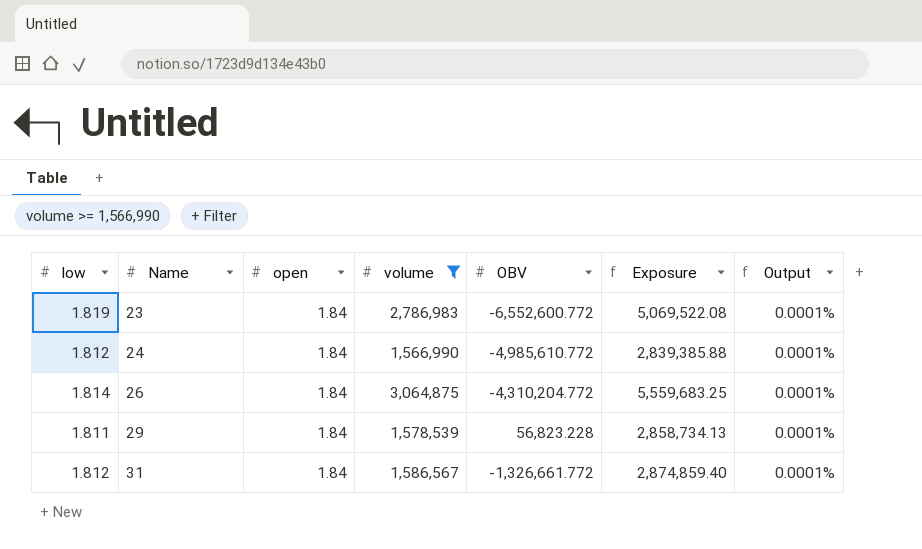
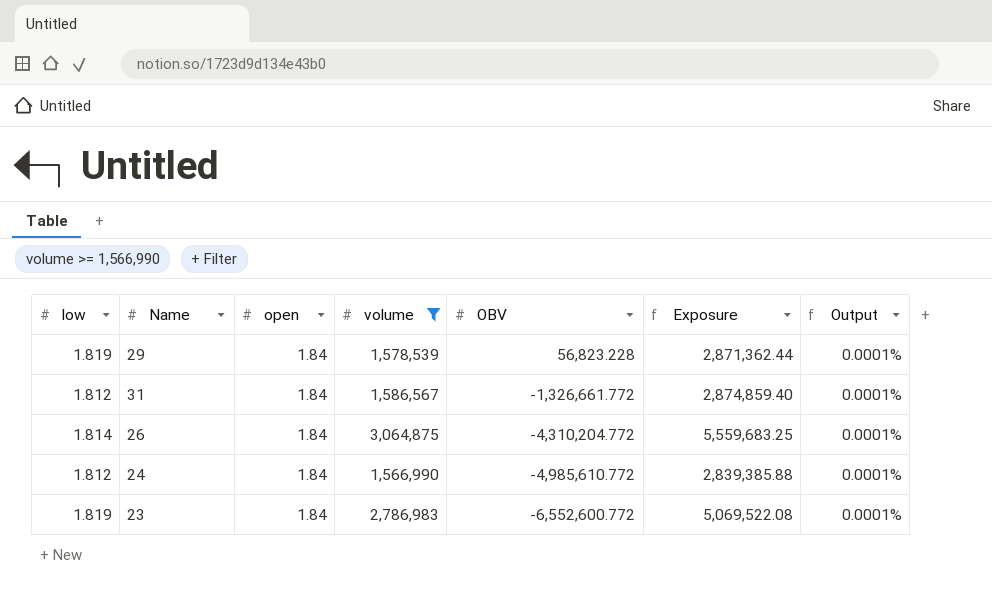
row order: Name ascending -> OBV descending
29 | low: 1.811 -> 1.819
29 | Exposure: 2,858,734.13 -> 2,871,362.44

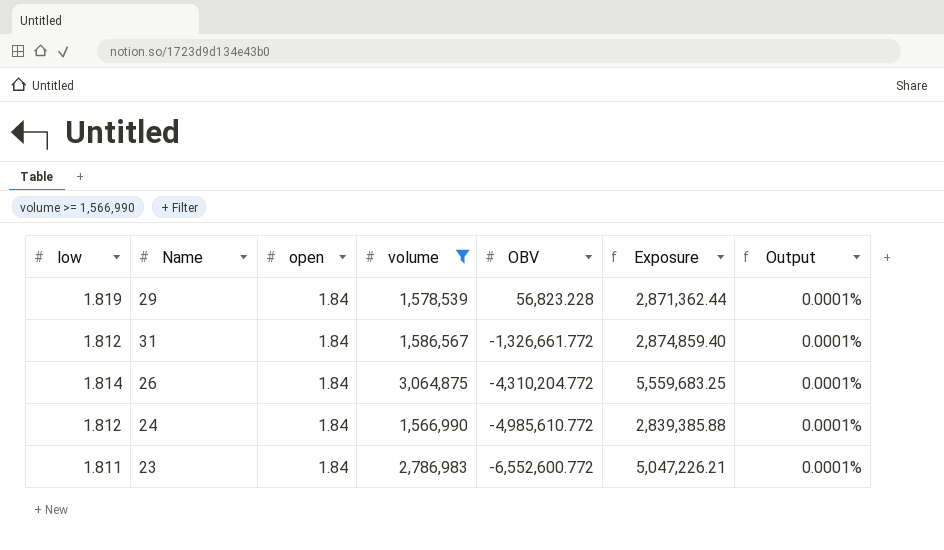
23 | low: 1.819 -> 1.811
23 | Exposure: 5,069,522.08 -> 5,047,226.21

